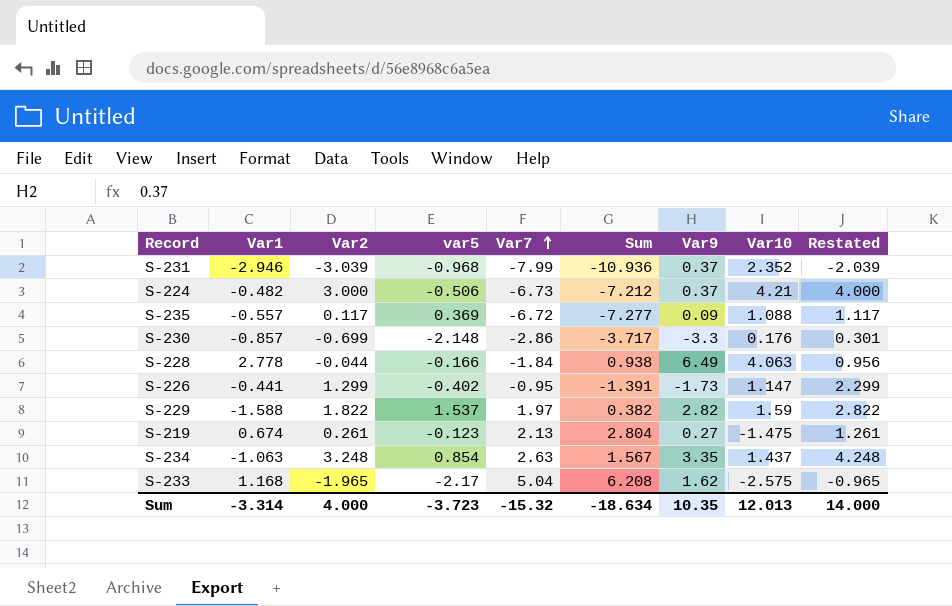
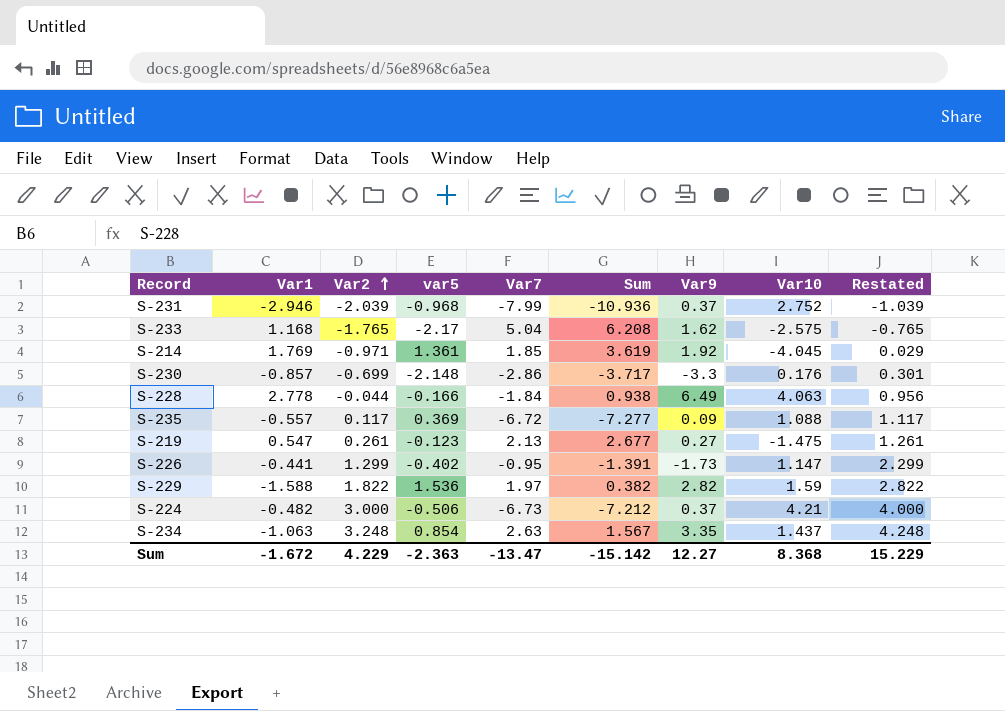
row order: Var7 ascending -> Var2 ascending
S-231 | Var2: -3.039 -> -2.039
S-231 | Var10: 2.352 -> 2.752
S-231 | Restated: -2.039 -> -1.039
S-233 | Var2: -1.965 -> -1.765
S-233 | Restated: -0.965 -> -0.765
row S-214: none -> 1.769 | -0.971 | 1.361 | 1.85 | 3.619 | 1.92 | -4.045 | 0.029
S-219 | Var1: 0.674 -> 0.547
S-219 | Sum: 2.804 -> 2.677
S-229 | var5: 1.537 -> 1.536
Sum | Var1: -3.314 -> -1.672
Sum | Var2: 4.000 -> 4.229
Sum | var5: -3.723 -> -2.363
Sum | Var7: -15.32 -> -13.47
Sum | Sum: -18.634 -> -15.142
Sum | Var9: 10.35 -> 12.27
Sum | Var10: 12.013 -> 8.368
Sum | Restated: 14.000 -> 15.229

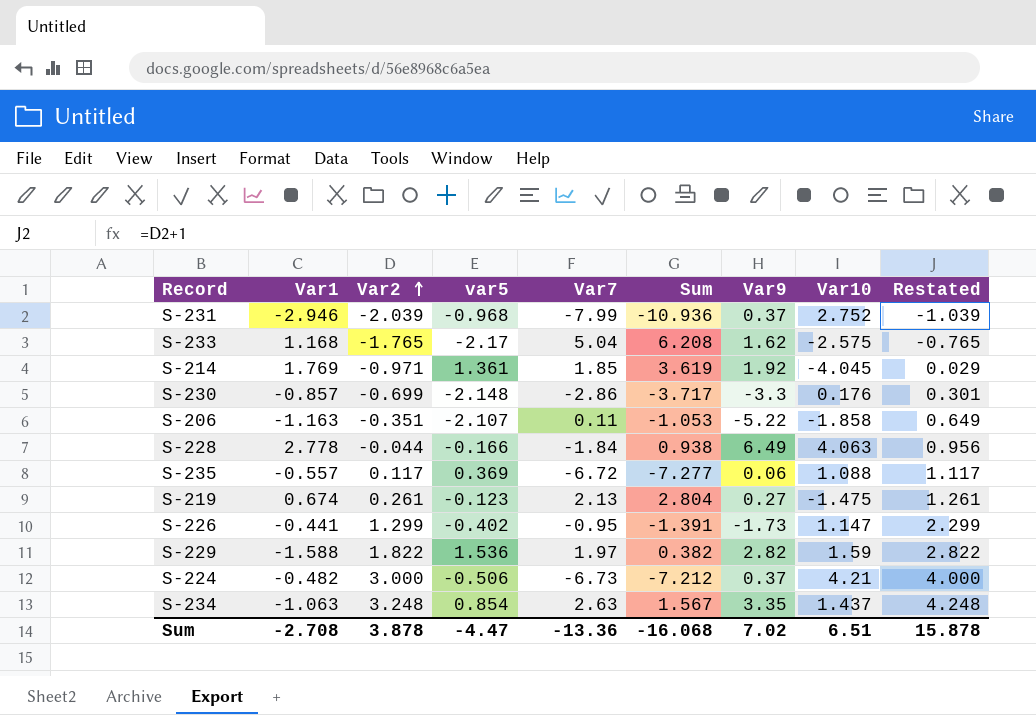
row S-206: none -> -1.163 | -0.351 | -2.107 | 0.11 | -1.053 | -5.22 | -1.858 | 0.649
S-235 | Var9: 0.09 -> 0.06
S-219 | Var1: 0.547 -> 0.674
S-219 | Sum: 2.677 -> 2.804
Sum | Var1: -1.672 -> -2.708
Sum | Var2: 4.229 -> 3.878
Sum | var5: -2.363 -> -4.47
Sum | Var7: -13.47 -> -13.36
Sum | Sum: -15.142 -> -16.068
Sum | Var9: 12.27 -> 7.02
Sum | Var10: 8.368 -> 6.51
Sum | Restated: 15.229 -> 15.878

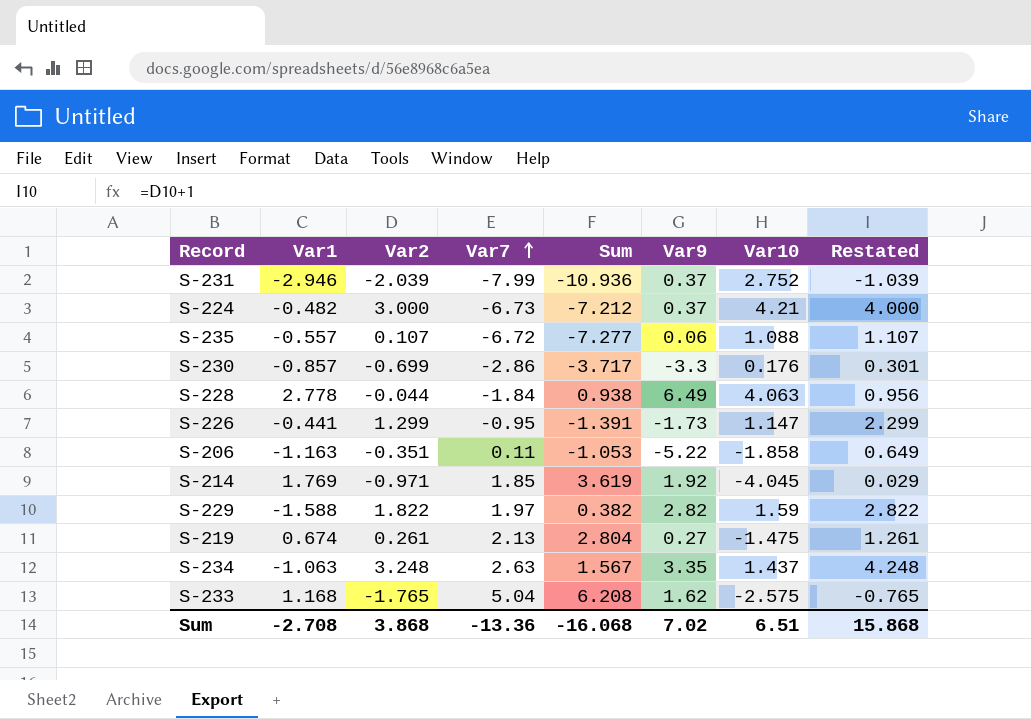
row order: Var2 ascending -> Var7 ascending
column var5 | position: 4 -> none
S-235 | Var2: 0.117 -> 0.107
S-235 | Restated: 1.117 -> 1.107
Sum | Var2: 3.878 -> 3.868
Sum | Restated: 15.878 -> 15.868

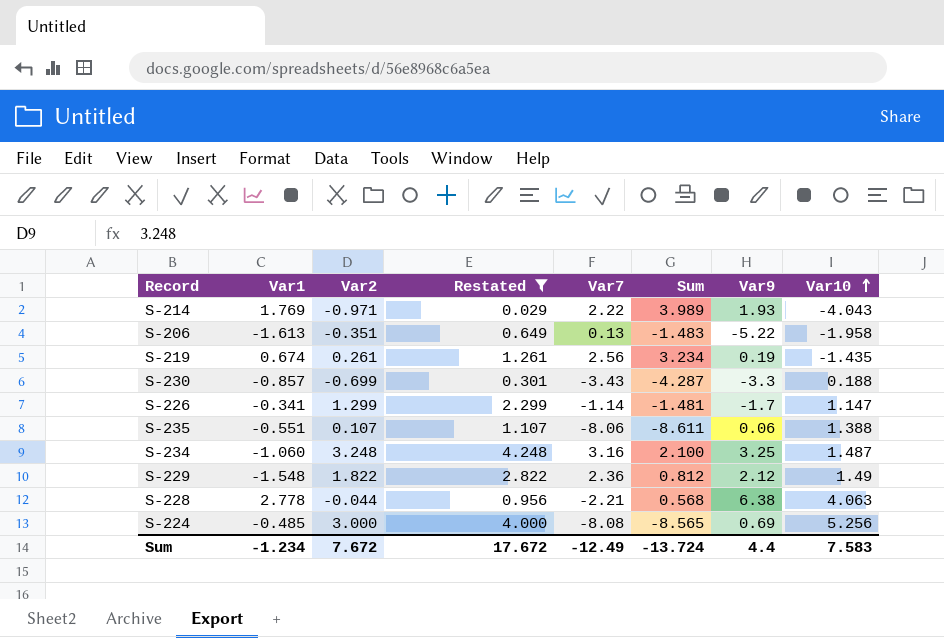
filter: none -> Restated >= 0.029
row order: Var7 ascending -> Var10 ascending
column Restated | position: 8 -> 4
S-214 | Var7: 1.85 -> 2.22
S-214 | Sum: 3.619 -> 3.989
S-214 | Var9: 1.92 -> 1.93
S-214 | Var10: -4.045 -> -4.043
S-206 | Var1: -1.163 -> -1.613
S-206 | Var7: 0.11 -> 0.13
S-206 | Sum: -1.053 -> -1.483
S-206 | Var10: -1.858 -> -1.958
S-219 | Var7: 2.13 -> 2.56
S-219 | Sum: 2.804 -> 3.234
S-219 | Var9: 0.27 -> 0.19
S-219 | Var10: -1.475 -> -1.435
S-230 | Var7: -2.86 -> -3.43
S-230 | Sum: -3.717 -> -4.287
S-230 | Var10: 0.176 -> 0.188
S-226 | Var1: -0.441 -> -0.341
S-226 | Var7: -0.95 -> -1.14
S-226 | Sum: -1.391 -> -1.481
S-226 | Var9: -1.73 -> -1.7
S-235 | Var1: -0.557 -> -0.551
S-235 | Var7: -6.72 -> -8.06
S-235 | Sum: -7.277 -> -8.611
S-235 | Var10: 1.088 -> 1.388
S-234 | Var1: -1.063 -> -1.060
S-234 | Var7: 2.63 -> 3.16
S-234 | Sum: 1.567 -> 2.100
S-234 | Var9: 3.35 -> 3.25
S-234 | Var10: 1.437 -> 1.487
S-229 | Var1: -1.588 -> -1.548
S-229 | Var7: 1.97 -> 2.36
S-229 | Sum: 0.382 -> 0.812
S-229 | Var9: 2.82 -> 2.12
S-229 | Var10: 1.59 -> 1.49
S-228 | Var7: -1.84 -> -2.21
S-228 | Sum: 0.938 -> 0.568
S-228 | Var9: 6.49 -> 6.38
S-224 | Var1: -0.482 -> -0.485
S-224 | Var7: -6.73 -> -8.08
S-224 | Sum: -7.212 -> -8.565
S-224 | Var9: 0.37 -> 0.69
S-224 | Var10: 4.21 -> 5.256
Sum | Var1: -2.708 -> -1.234
Sum | Var2: 3.868 -> 7.672
Sum | Restated: 15.868 -> 17.672
Sum | Var7: -13.36 -> -12.49
Sum | Sum: -16.068 -> -13.724
Sum | Var9: 7.02 -> 4.4
Sum | Var10: 6.51 -> 7.583

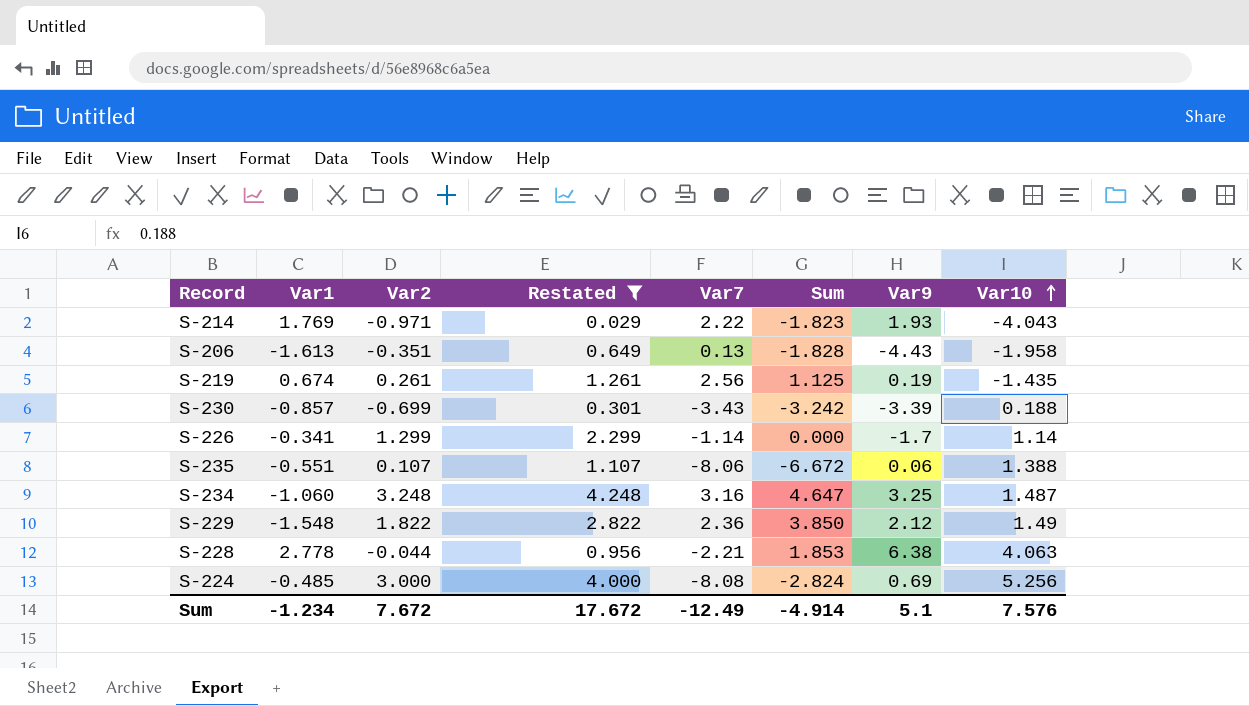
column Sum | formula: [Var1] + [Var7] -> [Var7] + [Var10]
S-206 | Var9: -5.22 -> -4.43
S-230 | Var9: -3.3 -> -3.39
S-226 | Var10: 1.147 -> 1.14
Sum | Sum: -13.724 -> -4.914
Sum | Var9: 4.4 -> 5.1
Sum | Var10: 7.583 -> 7.576

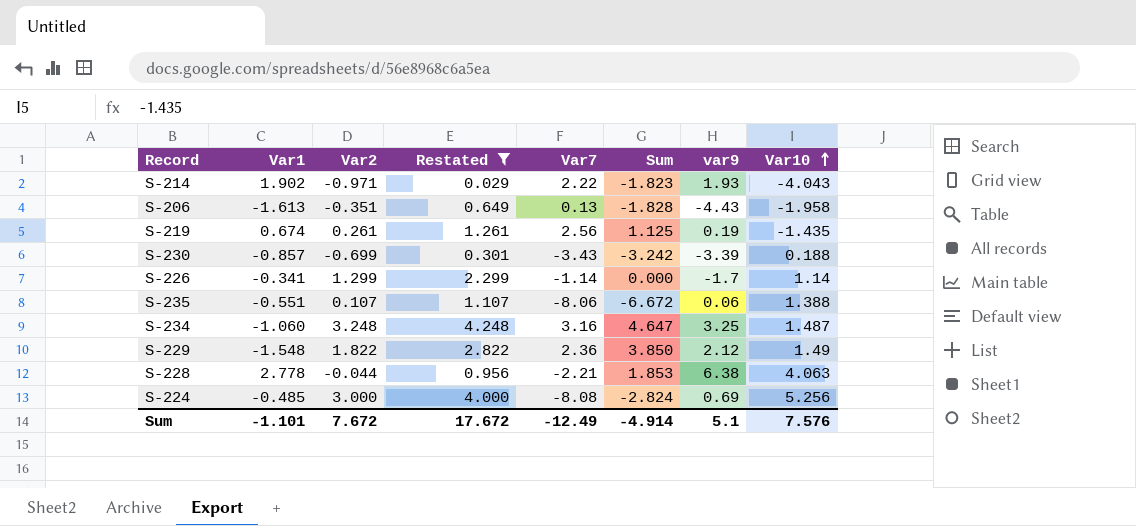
column name: Var9 -> var9
S-214 | Var1: 1.769 -> 1.902
Sum | Var1: -1.234 -> -1.101

